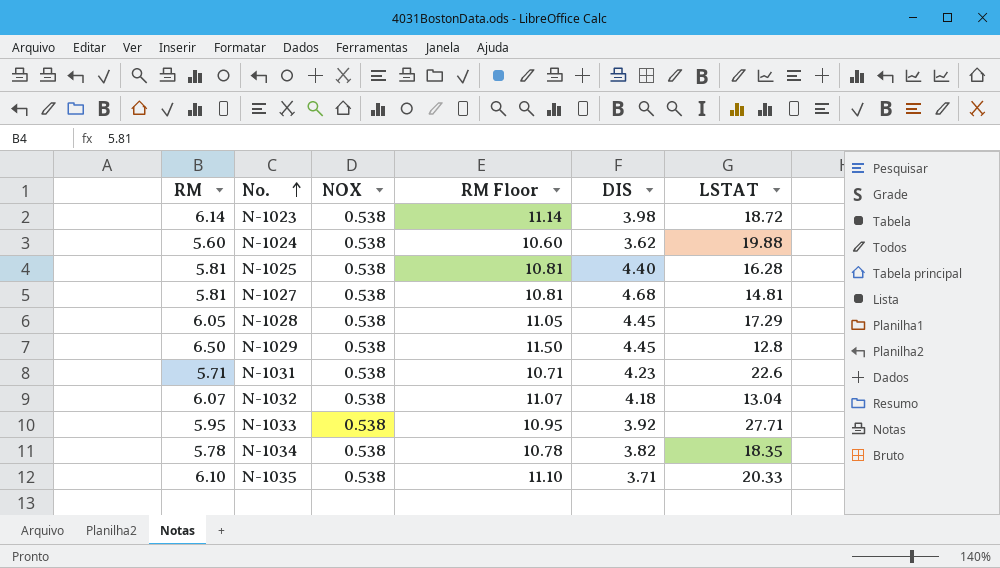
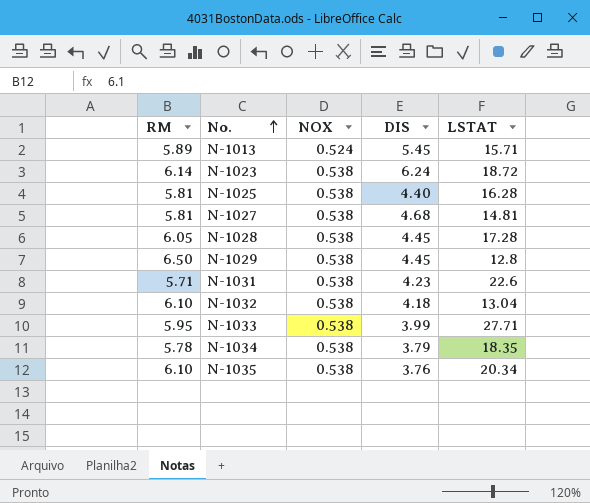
column RM Floor | formula: [RM] + 5 -> none
row N-1024: 5.60 | 0.538 | 10.60 | 3.62 | 19.88 -> none
row N-1013: none -> 5.89 | 0.524 | 5.45 | 15.71
N-1023 | DIS: 3.98 -> 6.24
N-1028 | LSTAT: 17.29 -> 17.28
N-1032 | RM: 6.07 -> 6.10
N-1033 | DIS: 3.92 -> 3.99
N-1034 | DIS: 3.82 -> 3.79
N-1035 | DIS: 3.71 -> 3.76
N-1035 | LSTAT: 20.33 -> 20.34

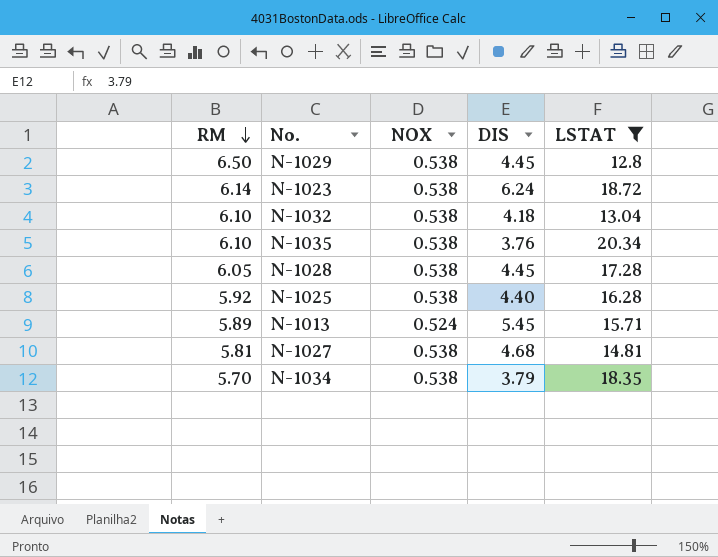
filter: none -> LSTAT <= 20.34
row order: No. ascending -> RM descending
N-1025 | RM: 5.81 -> 5.92
N-1034 | RM: 5.78 -> 5.70

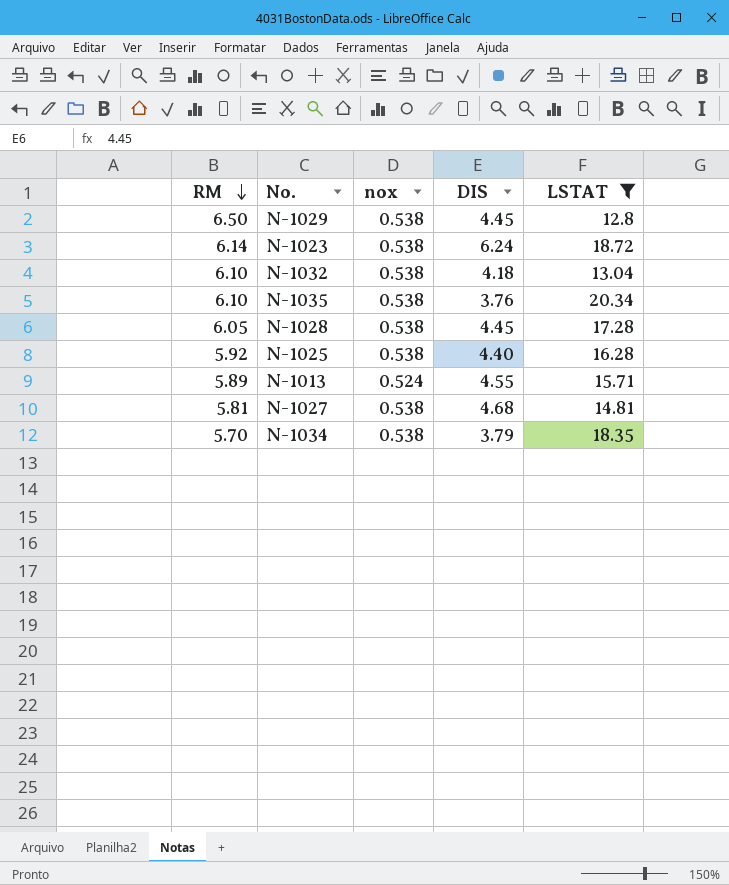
column name: NOX -> nox
N-1013 | DIS: 5.45 -> 4.55

